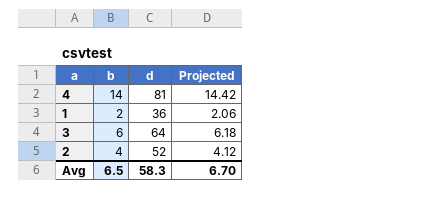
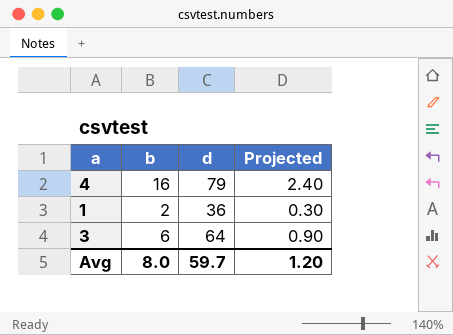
column Projected | formula: [b] * 1.03 -> [b] * 0.15
row 2: 4 | 52 | 4.12 -> none
4 | b: 14 -> 16
4 | d: 81 -> 79
Avg | b: 6.5 -> 8.0
Avg | d: 58.3 -> 59.7
Avg | Projected: 6.70 -> 1.20

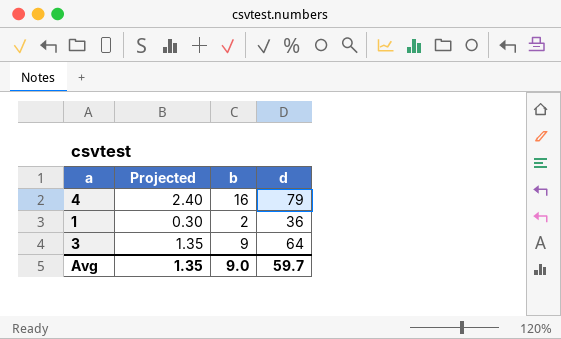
column Projected | position: 4 -> 2
3 | Projected: 0.90 -> 1.35
3 | b: 6 -> 9
Avg | Projected: 1.20 -> 1.35
Avg | b: 8.0 -> 9.0

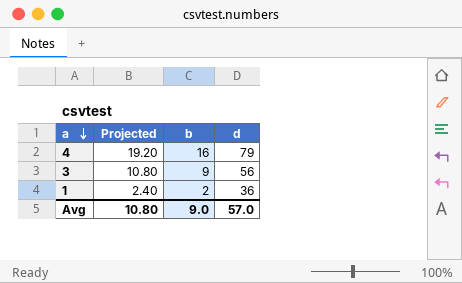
row order: none -> a descending
column Projected | formula: [b] * 0.15 -> [b] * 1.2
3 | d: 64 -> 56
Avg | Projected: 1.35 -> 10.80
Avg | d: 59.7 -> 57.0

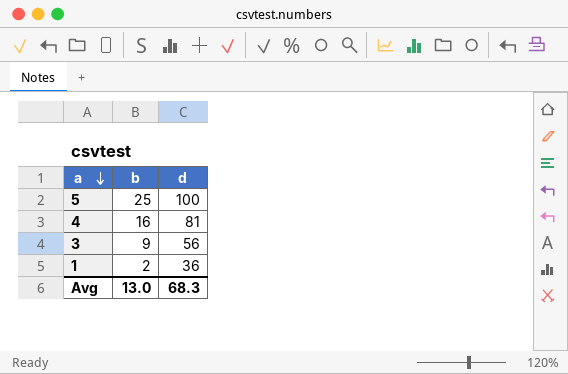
column Projected | formula: [b] * 1.2 -> none
row 5: none -> 25 | 100
4 | d: 79 -> 81
Avg | b: 9.0 -> 13.0
Avg | d: 57.0 -> 68.3

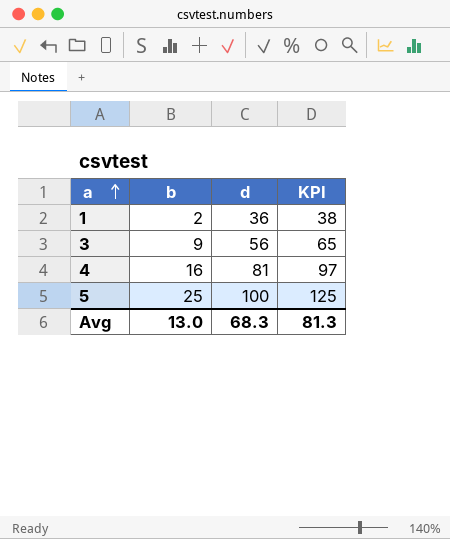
row order: a descending -> a ascending
column KPI | formula: none -> [b] + [d]

